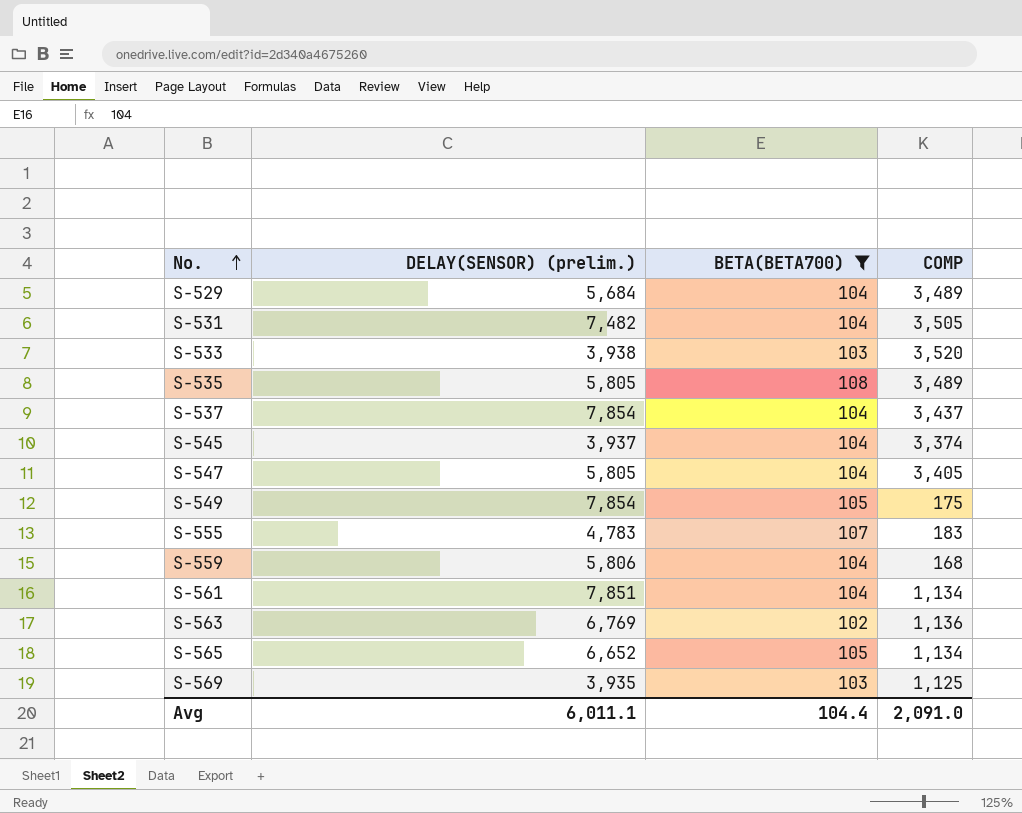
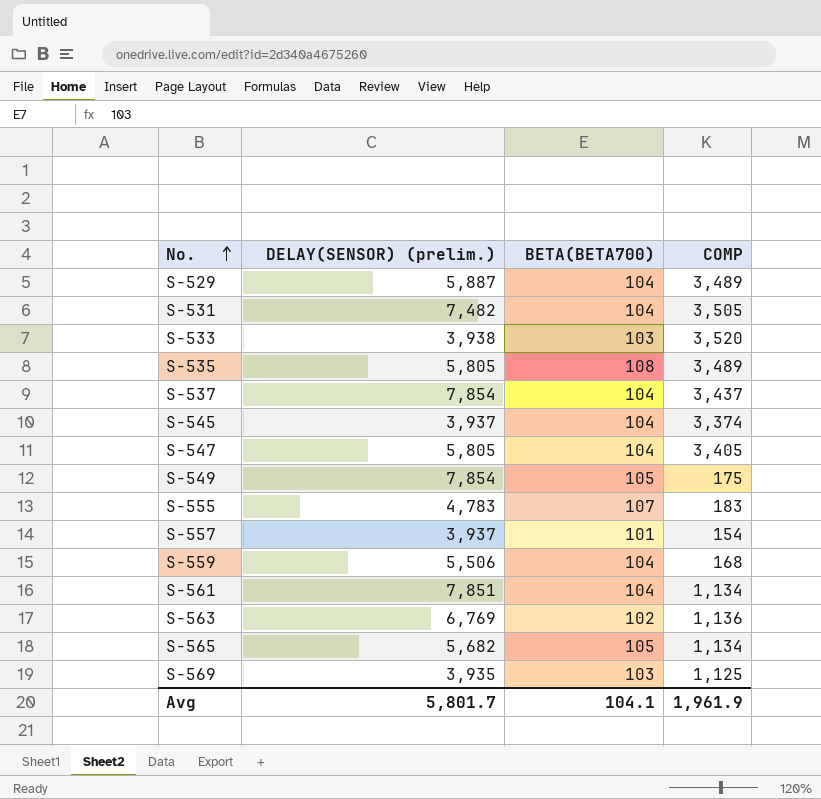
filter: BETA(BETA700) != 101 -> none
S-529 | DELAY(SENSOR) (prelim.): 5,684 -> 5,887
S-559 | DELAY(SENSOR) (prelim.): 5,806 -> 5,506
S-565 | DELAY(SENSOR) (prelim.): 6,652 -> 5,682
Avg | DELAY(SENSOR) (prelim.): 6,011.1 -> 5,801.7
Avg | BETA(BETA700): 104.4 -> 104.1
Avg | COMP: 2,091.0 -> 1,961.9

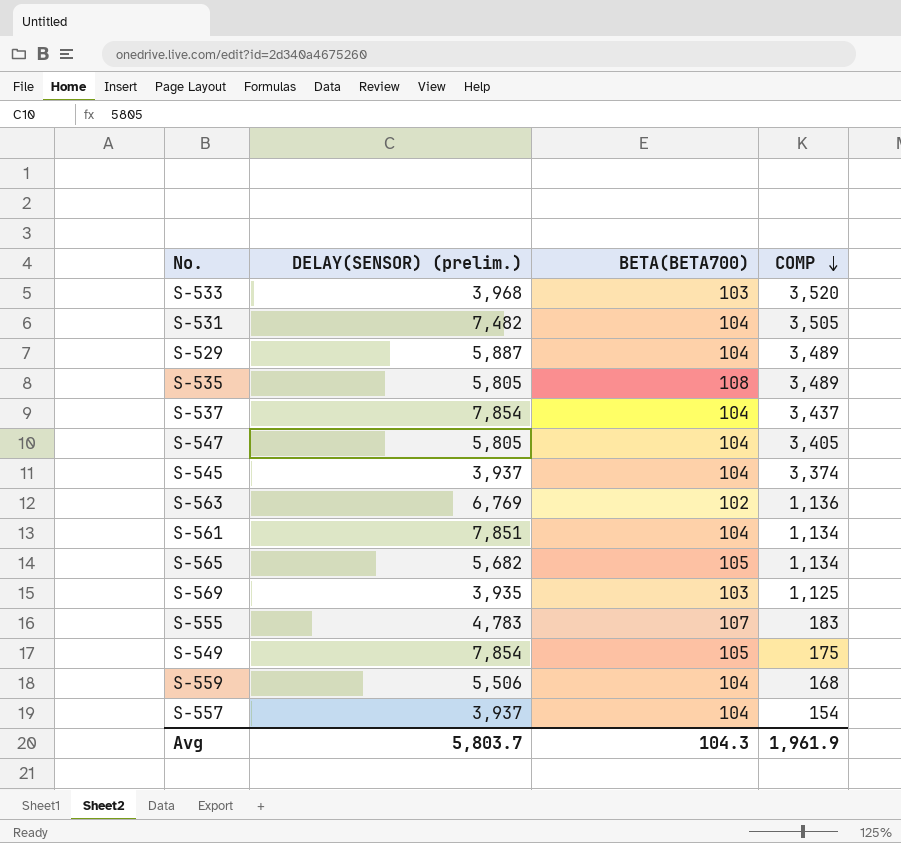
row order: No. ascending -> COMP descending
S-533 | DELAY(SENSOR) (prelim.): 3,938 -> 3,968
S-557 | BETA(BETA700): 101 -> 104
Avg | DELAY(SENSOR) (prelim.): 5,801.7 -> 5,803.7
Avg | BETA(BETA700): 104.1 -> 104.3

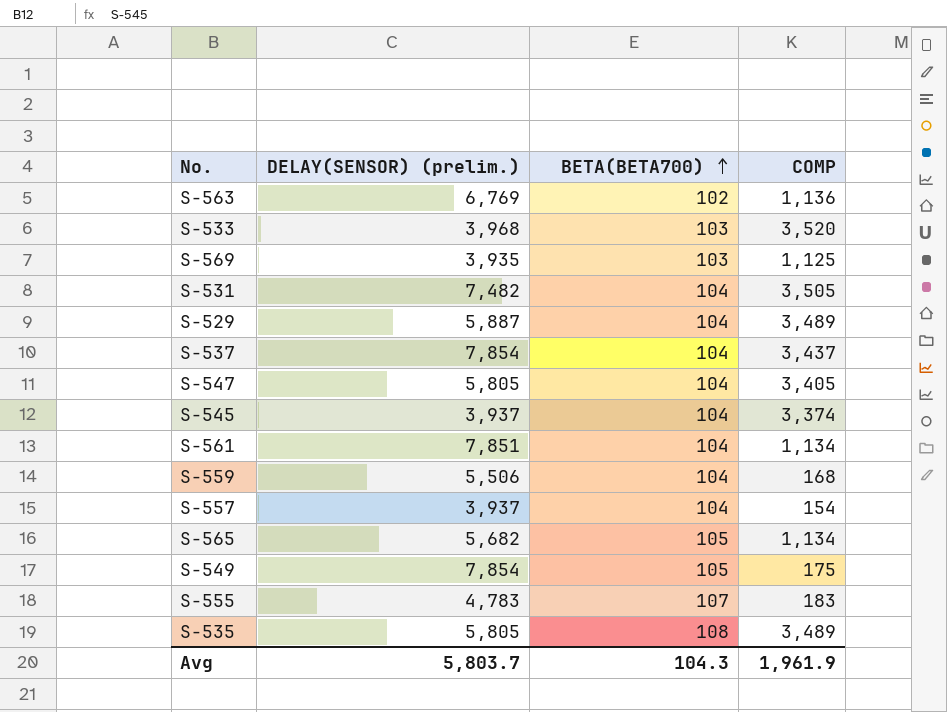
row order: COMP descending -> BETA(BETA700) ascending

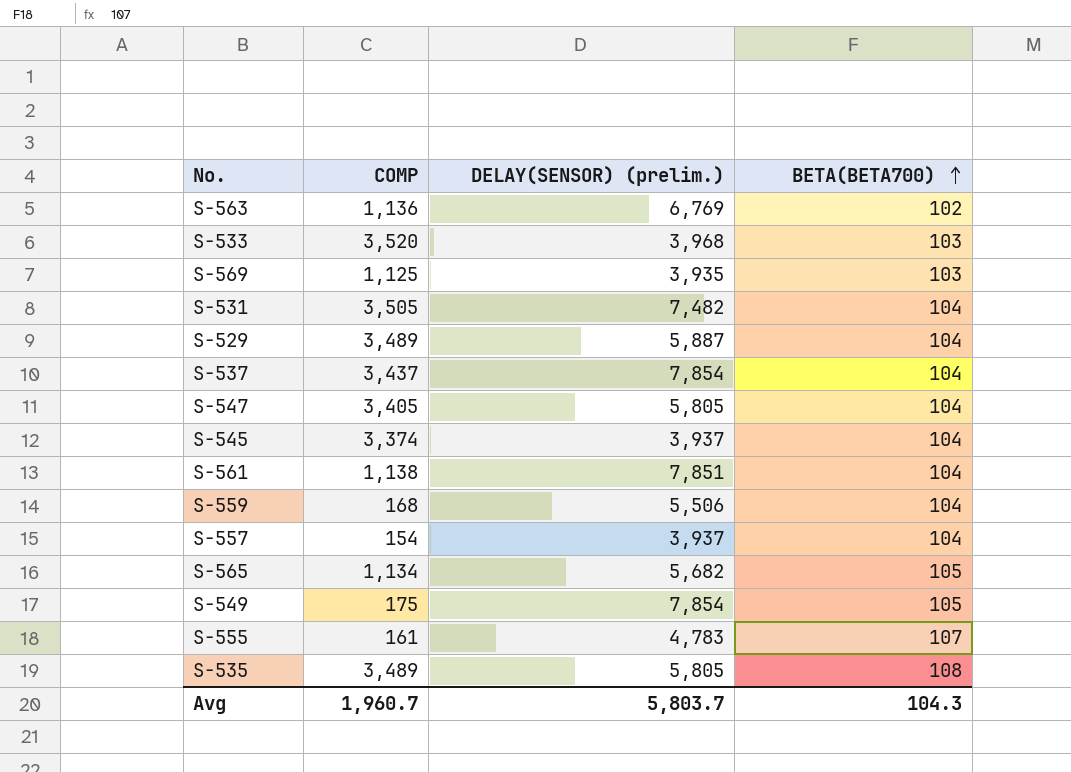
column COMP | position: 4 -> 2
S-561 | COMP: 1,134 -> 1,138
S-555 | COMP: 183 -> 161
Avg | COMP: 1,961.9 -> 1,960.7

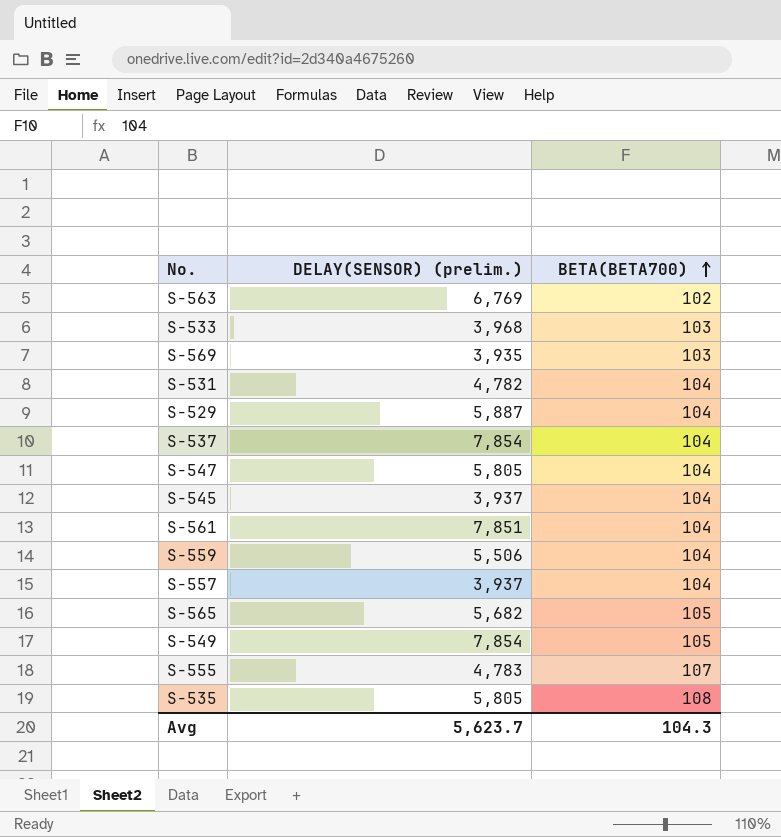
column COMP | position: 2 -> none
S-531 | DELAY(SENSOR) (prelim.): 7,482 -> 4,782
Avg | DELAY(SENSOR) (prelim.): 5,803.7 -> 5,623.7

